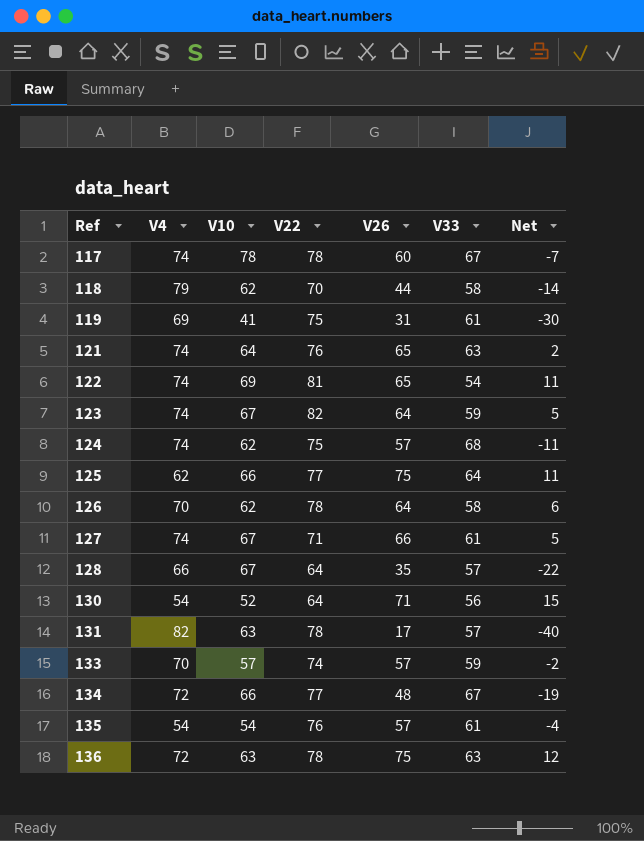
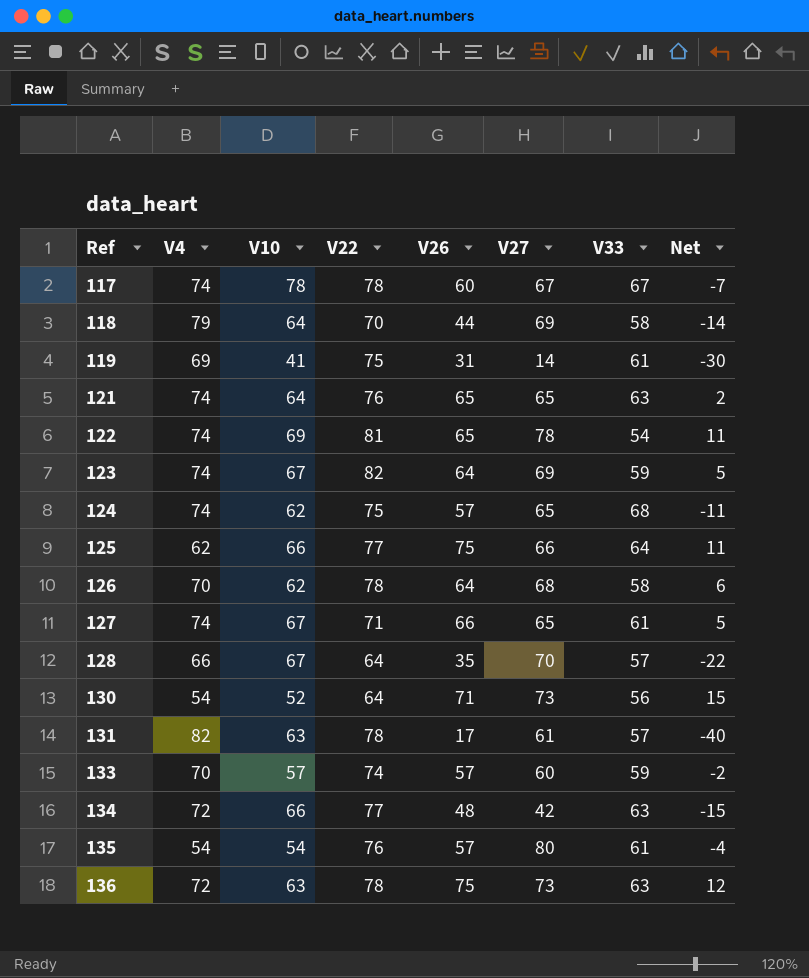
column V27 | position: none -> 6
118 | V10: 62 -> 64
134 | V33: 67 -> 63
134 | Net: -19 -> -15

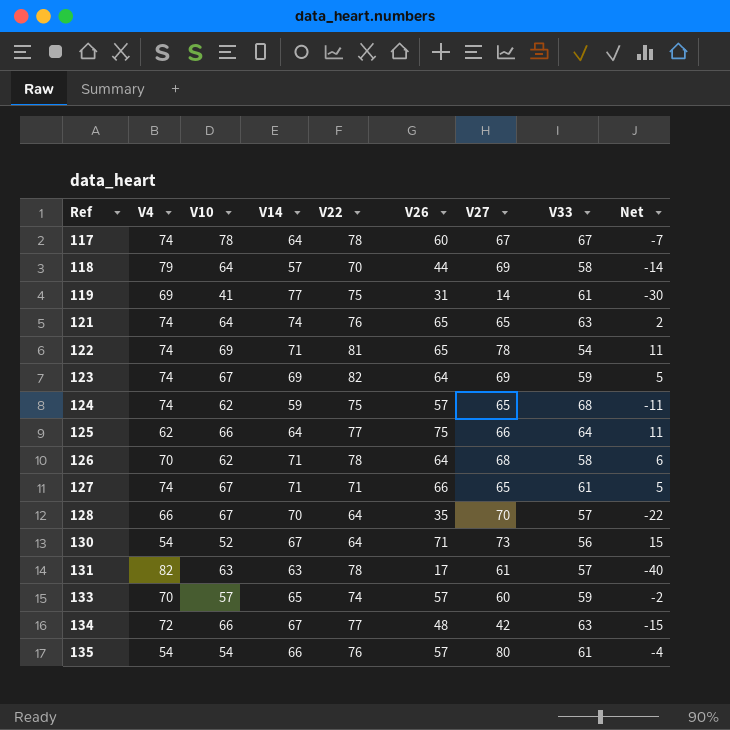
column V14 | position: none -> 4
row 136: 72 | 63 | 78 | 75 | 73 | 63 | 12 -> none

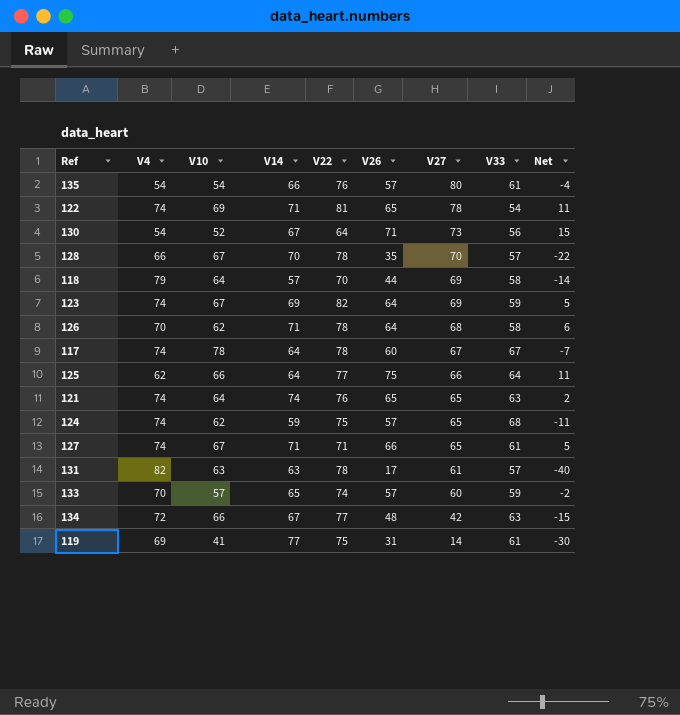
row order: Ref ascending -> V27 descending
128 | V22: 64 -> 78

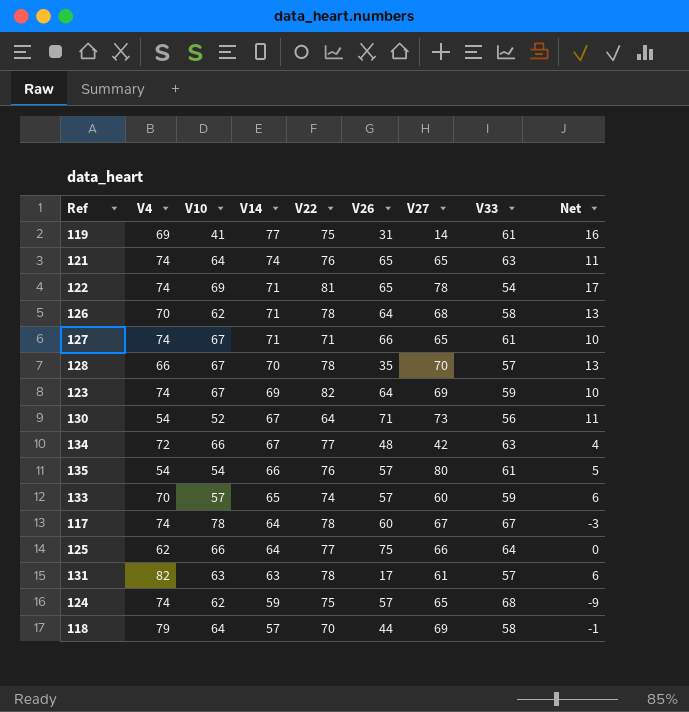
row order: V27 descending -> V14 descending
column Net | formula: [V26] - [V33] -> [V14] - [V33]

